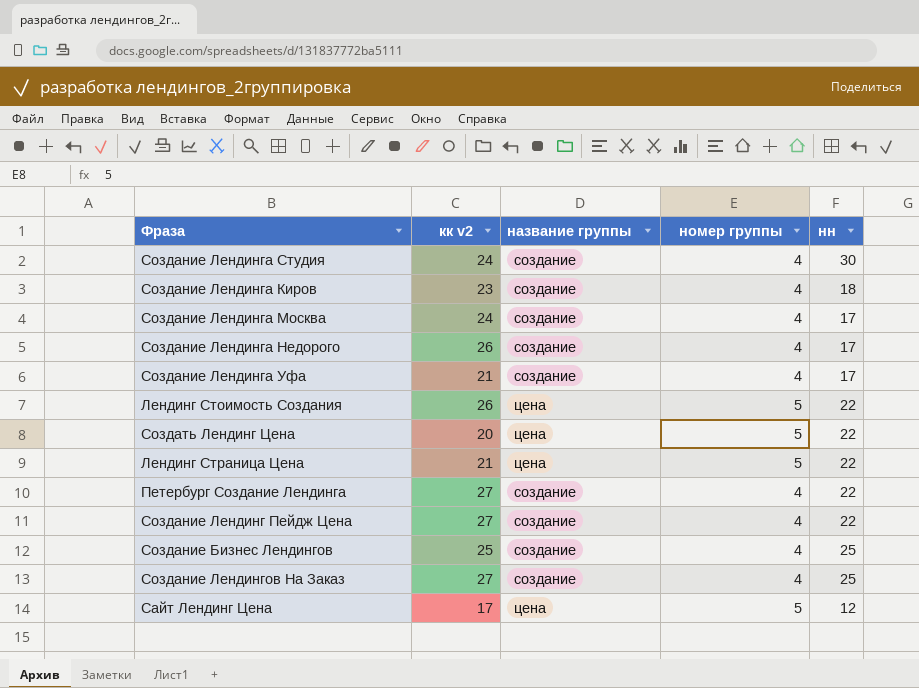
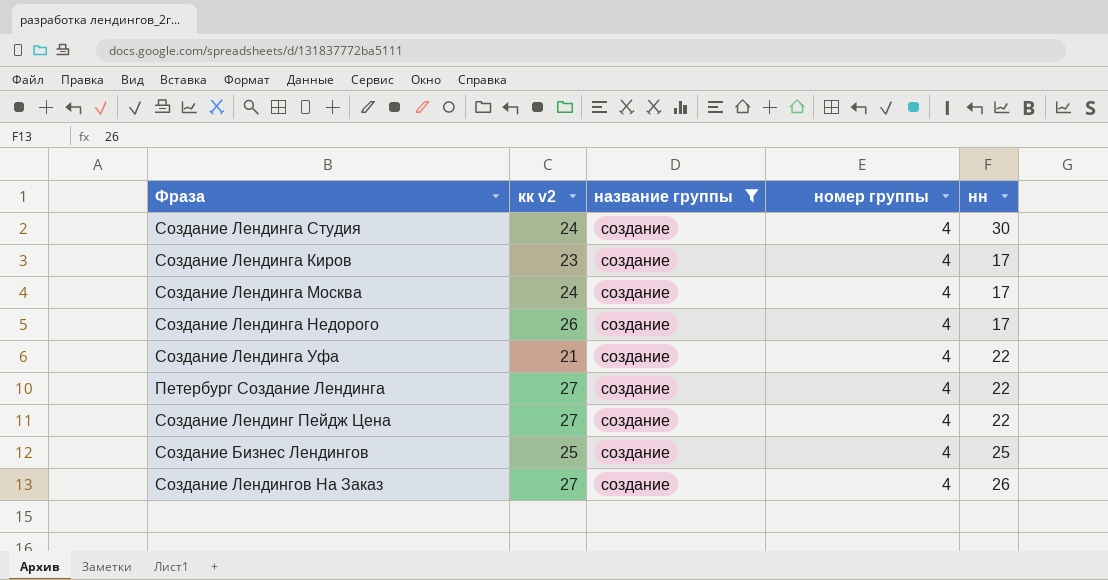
filter: none -> название группы = создание
Создание Лендинга Киров | нн: 18 -> 17
Создание Лендинга Уфа | нн: 17 -> 22
Создание Лендингов На Заказ | нн: 25 -> 26

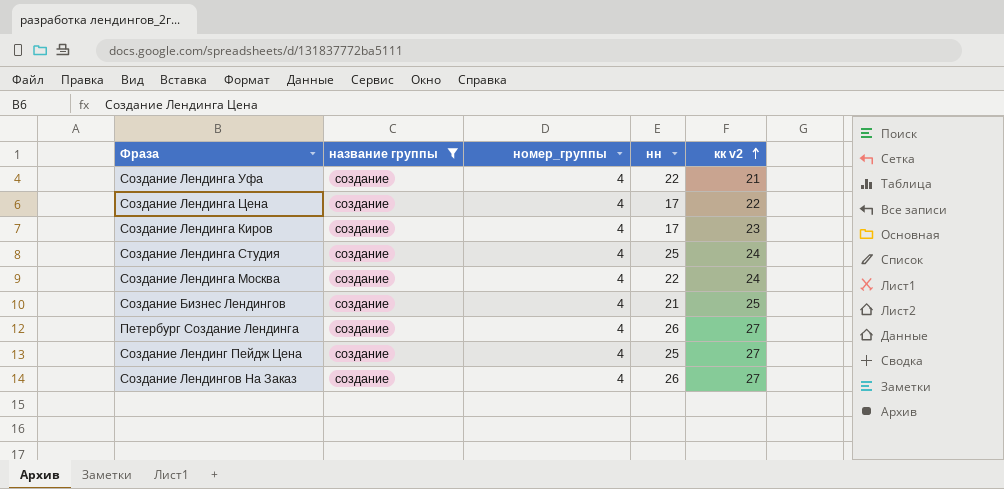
row order: none -> кк v2 ascending
column name: номер группы -> номер_группы
column кк v2 | position: 2 -> 5
row Создание Лендинга Недорого: 26 | создание | 4 | 17 -> none
row Создание Лендинга Цена: none -> создание | 4 | 17 | 22
Создание Лендинга Студия | нн: 30 -> 25
Создание Лендинга Москва | нн: 17 -> 22
Создание Бизнес Лендингов | нн: 25 -> 21
Петербург Создание Лендинга | нн: 22 -> 26
Создание Лендинг Пейдж Цена | нн: 22 -> 25

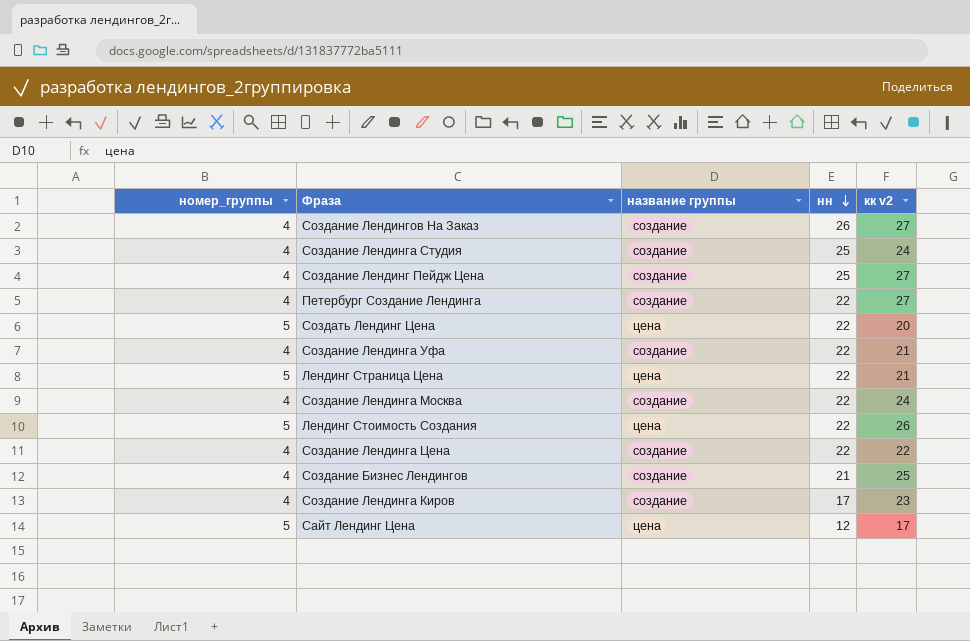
filter: название группы = создание -> none
row order: кк v2 ascending -> нн descending
column номер_группы | position: 3 -> 1
Петербург Создание Лендинга | нн: 26 -> 22
Создание Лендинга Цена | нн: 17 -> 22

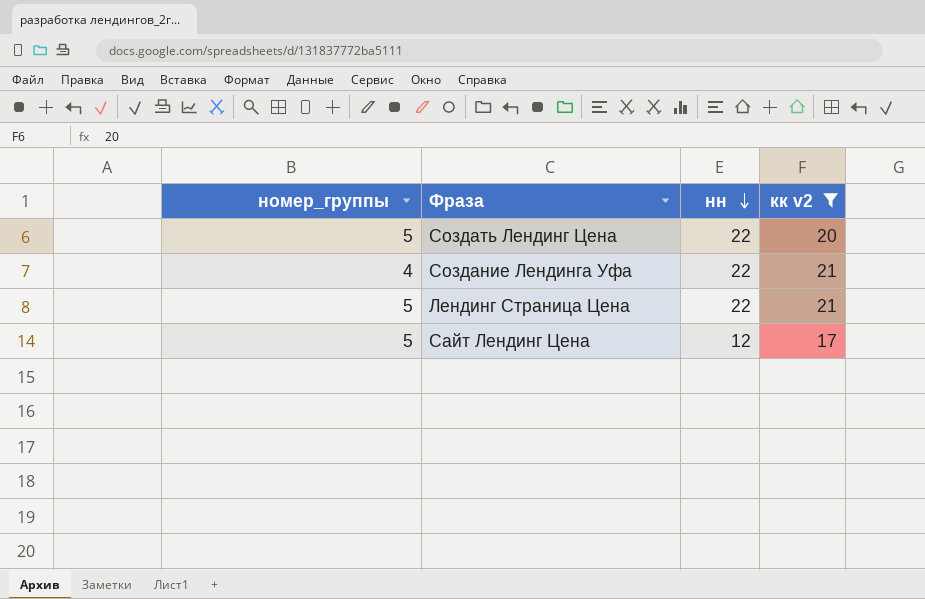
filter: none -> кк v2 <= 21
column название группы | position: 3 -> none

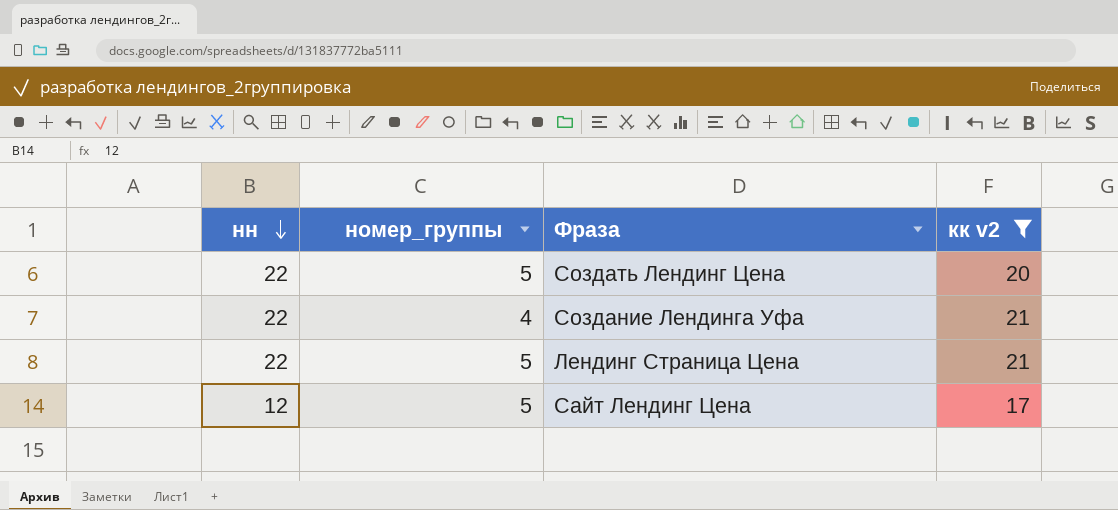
column нн | position: 3 -> 1

